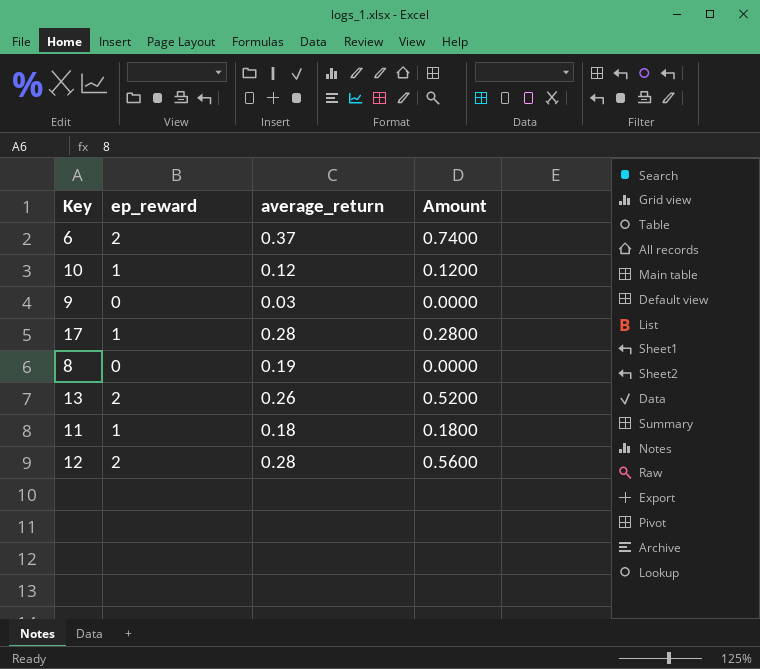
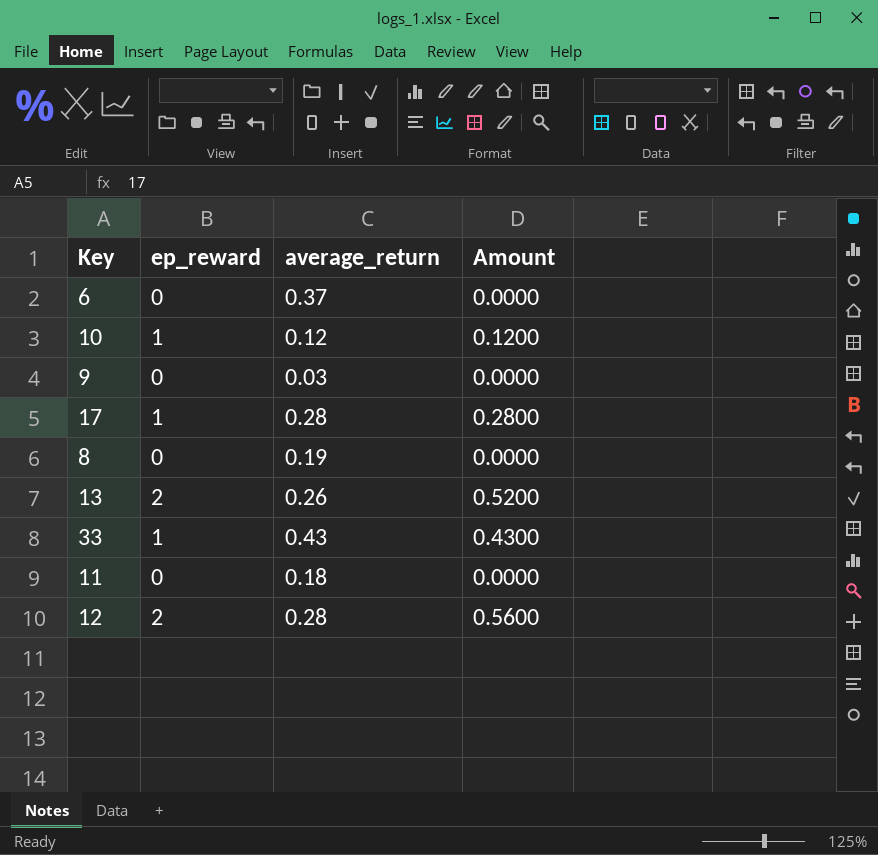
6 | ep_reward: 2 -> 0
6 | Amount: 0.7400 -> 0.0000
row 33: none -> 1 | 0.43 | 0.4300
11 | ep_reward: 1 -> 0
11 | Amount: 0.1800 -> 0.0000

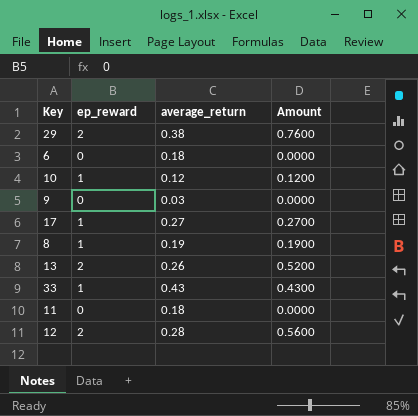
row 29: none -> 2 | 0.38 | 0.7600
6 | average_return: 0.37 -> 0.18
17 | average_return: 0.28 -> 0.27
17 | Amount: 0.2800 -> 0.2700
8 | ep_reward: 0 -> 1
8 | Amount: 0.0000 -> 0.1900

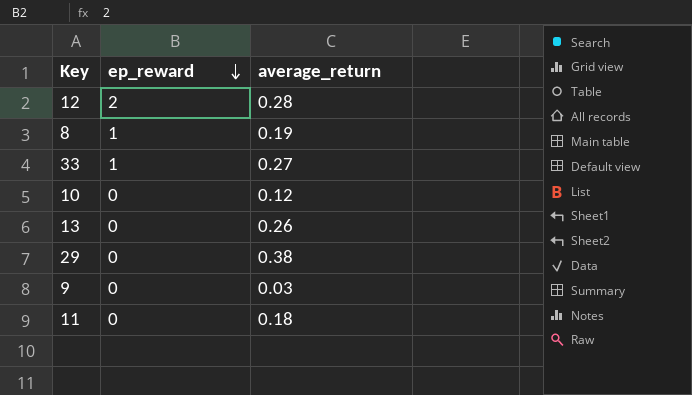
row order: none -> ep_reward descending
column Amount | formula: [ep_reward] * [average_return] -> none
row 6: 0 | 0.18 | 0.0000 -> none
row 17: 1 | 0.27 | 0.2700 -> none
33 | average_return: 0.43 -> 0.27
10 | ep_reward: 1 -> 0
13 | ep_reward: 2 -> 0
29 | ep_reward: 2 -> 0

